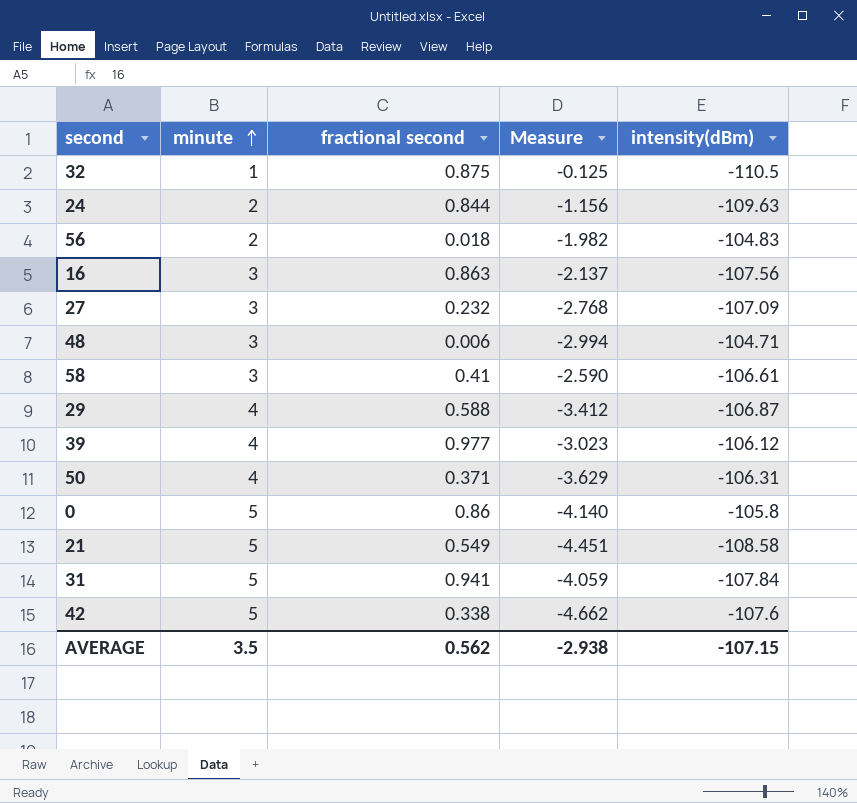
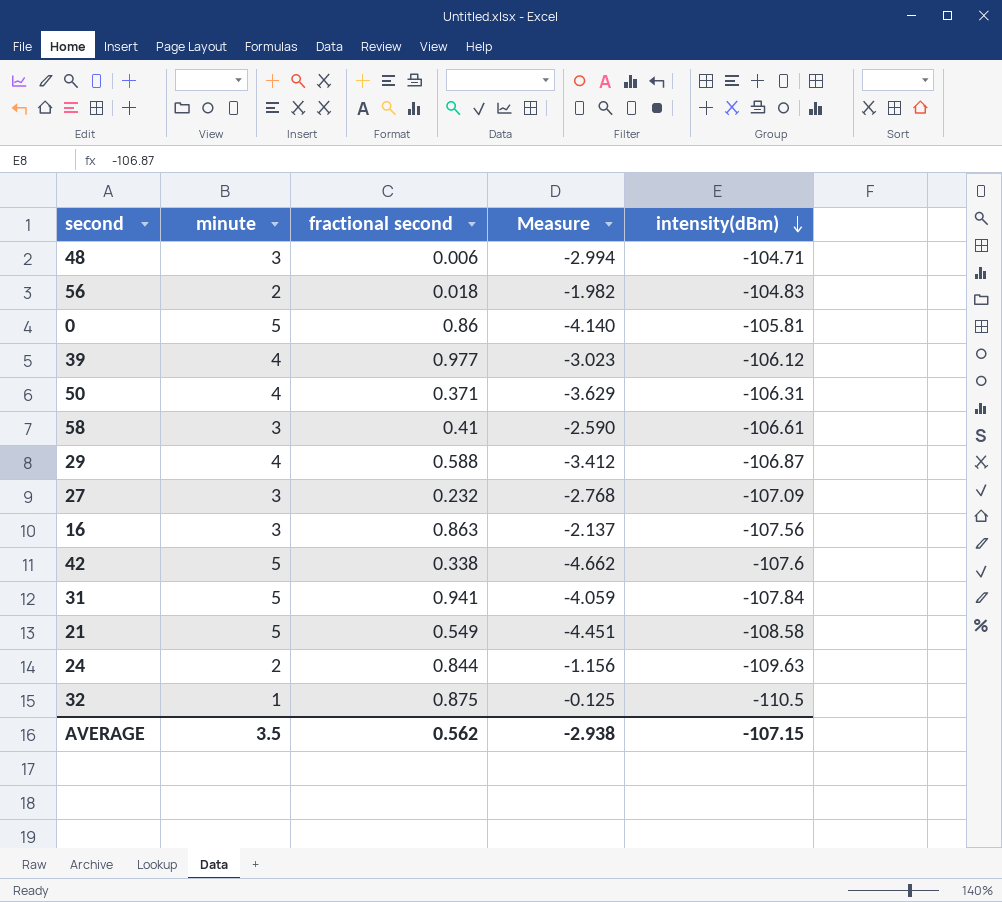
row order: minute ascending -> intensity(dBm) descending
0 | intensity(dBm): -105.8 -> -105.81

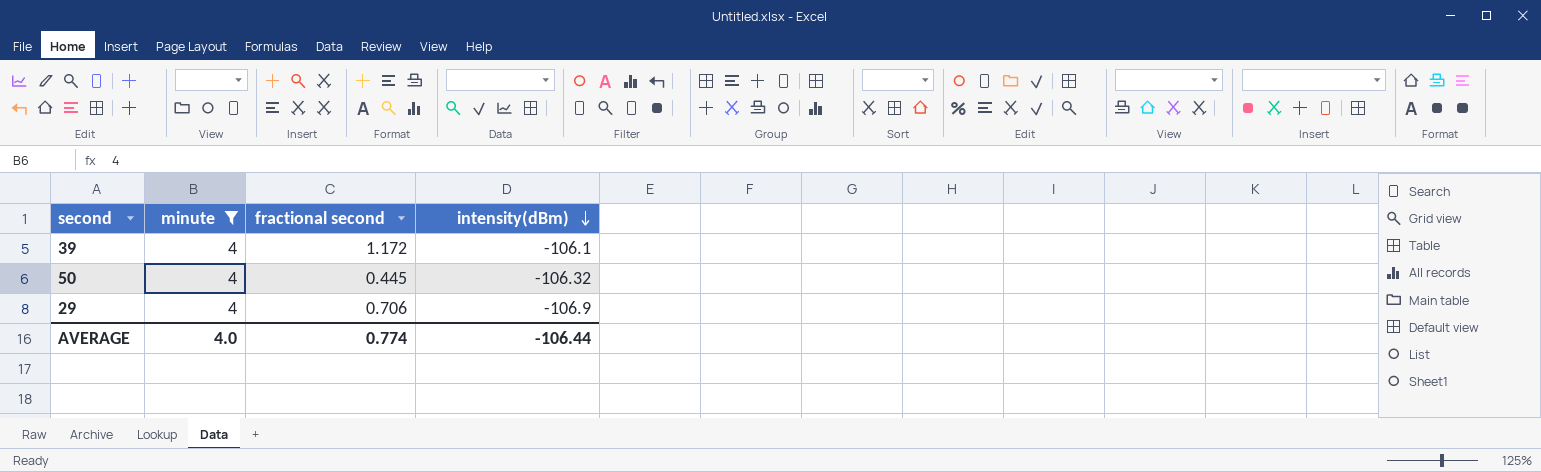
filter: none -> minute = 4
column Measure | formula: [fractional second] - [minute] -> none
39 | fractional second: 0.977 -> 1.172
39 | intensity(dBm): -106.12 -> -106.1
50 | fractional second: 0.371 -> 0.445
50 | intensity(dBm): -106.31 -> -106.32
29 | fractional second: 0.588 -> 0.706
29 | intensity(dBm): -106.87 -> -106.9
AVERAGE | minute: 3.5 -> 4.0
AVERAGE | fractional second: 0.562 -> 0.774
AVERAGE | intensity(dBm): -107.15 -> -106.44

